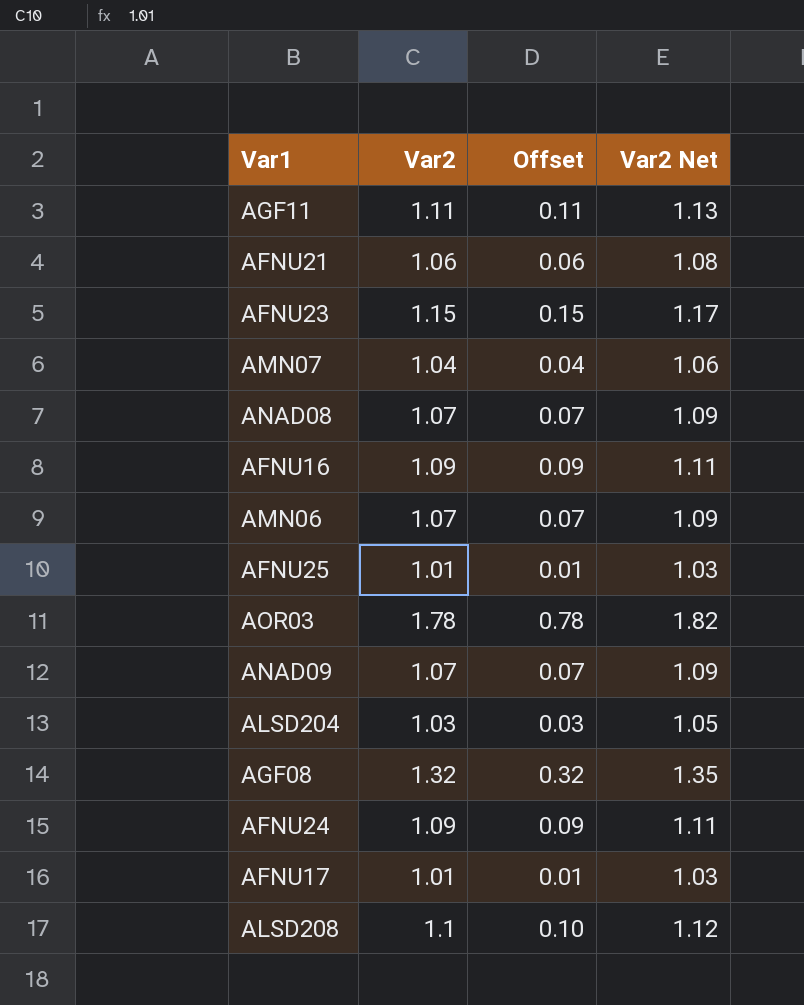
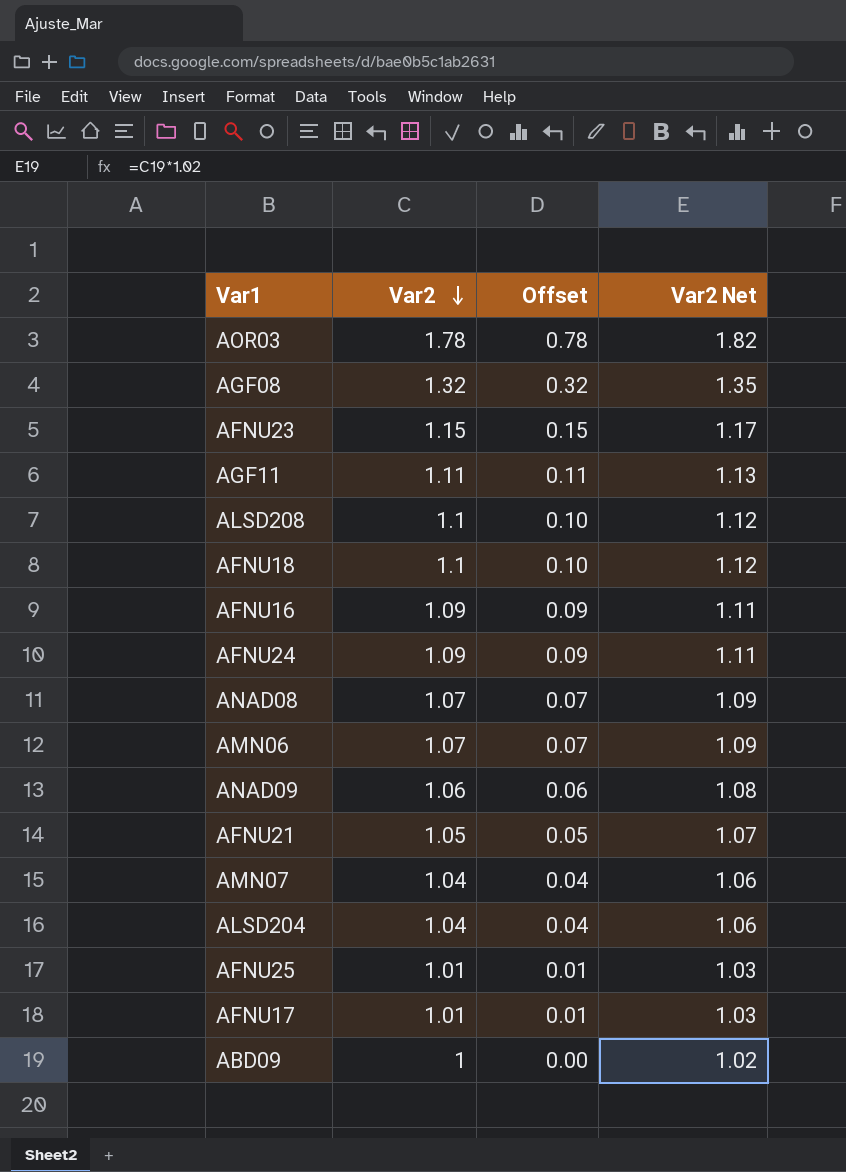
row order: none -> Var2 descending
row AFNU18: none -> 1.1 | 0.10 | 1.12
ANAD09 | Var2: 1.07 -> 1.06
ANAD09 | Offset: 0.07 -> 0.06
ANAD09 | Var2 Net: 1.09 -> 1.08
AFNU21 | Var2: 1.06 -> 1.05
AFNU21 | Offset: 0.06 -> 0.05
AFNU21 | Var2 Net: 1.08 -> 1.07
ALSD204 | Var2: 1.03 -> 1.04
ALSD204 | Offset: 0.03 -> 0.04
ALSD204 | Var2 Net: 1.05 -> 1.06
row ABD09: none -> 1 | 0.00 | 1.02

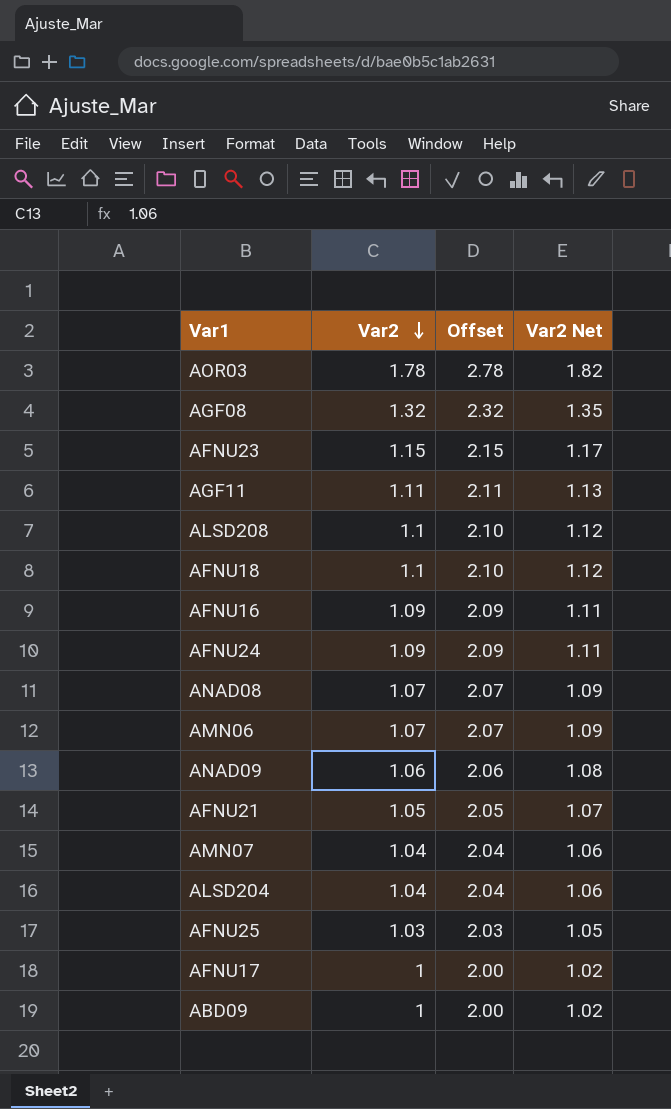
column Offset | formula: [Var2] - 1 -> [Var2] + 1
AFNU25 | Var2: 1.01 -> 1.03
AFNU25 | Var2 Net: 1.03 -> 1.05
AFNU17 | Var2: 1.01 -> 1
AFNU17 | Var2 Net: 1.03 -> 1.02

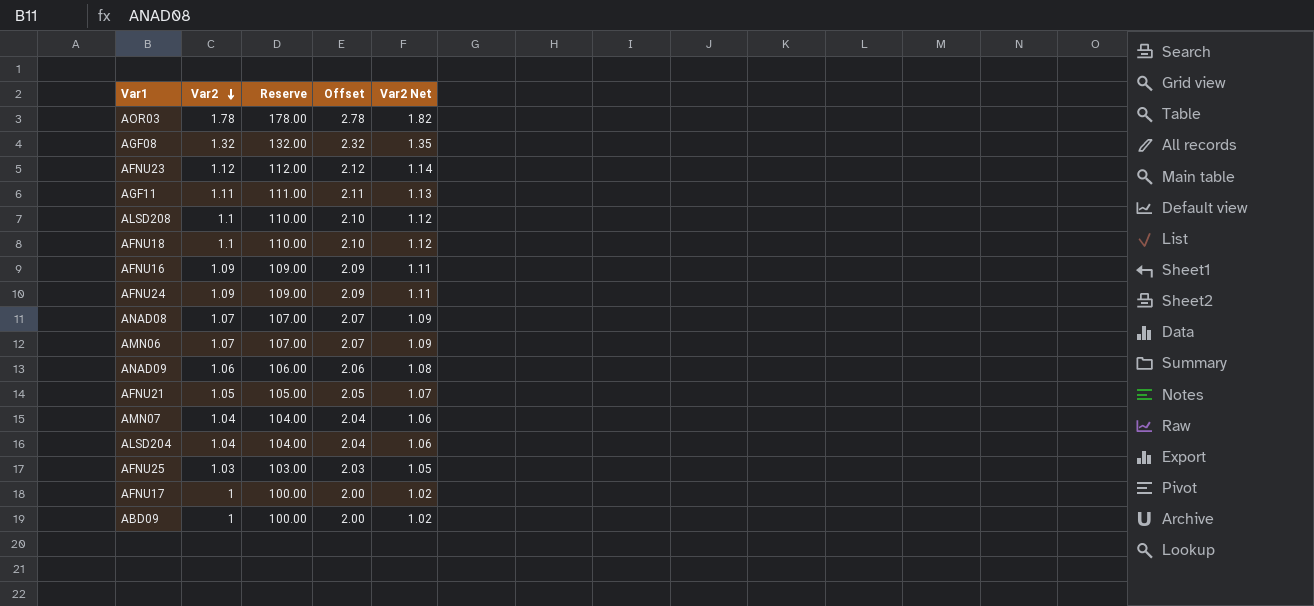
column Reserve | formula: none -> [Var2] * 100
AFNU23 | Var2: 1.15 -> 1.12
AFNU23 | Offset: 2.15 -> 2.12
AFNU23 | Var2 Net: 1.17 -> 1.14

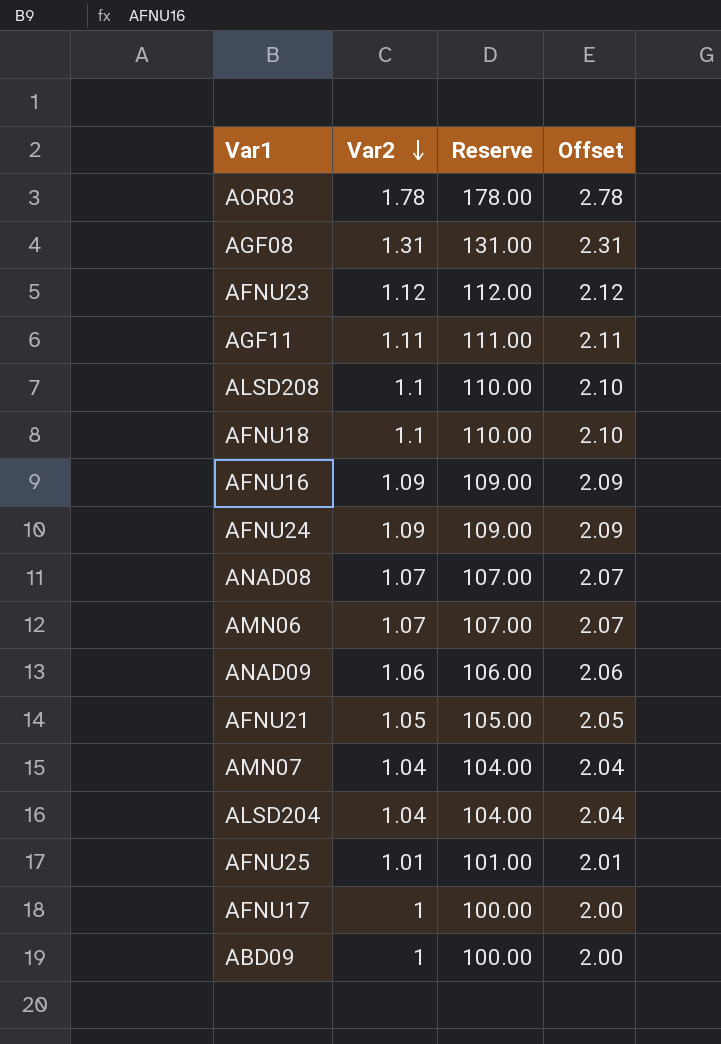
column Var2 Net | formula: [Var2] * 1.02 -> none
AGF08 | Var2: 1.32 -> 1.31
AGF08 | Reserve: 132.00 -> 131.00
AGF08 | Offset: 2.32 -> 2.31
AFNU25 | Var2: 1.03 -> 1.01
AFNU25 | Reserve: 103.00 -> 101.00
AFNU25 | Offset: 2.03 -> 2.01

